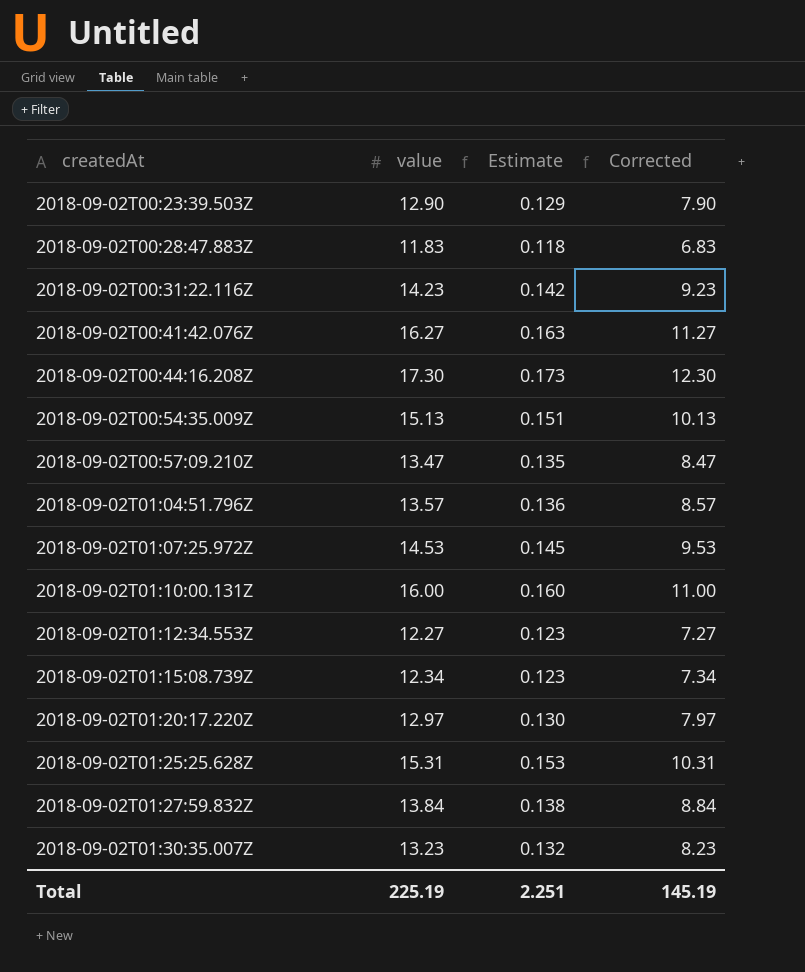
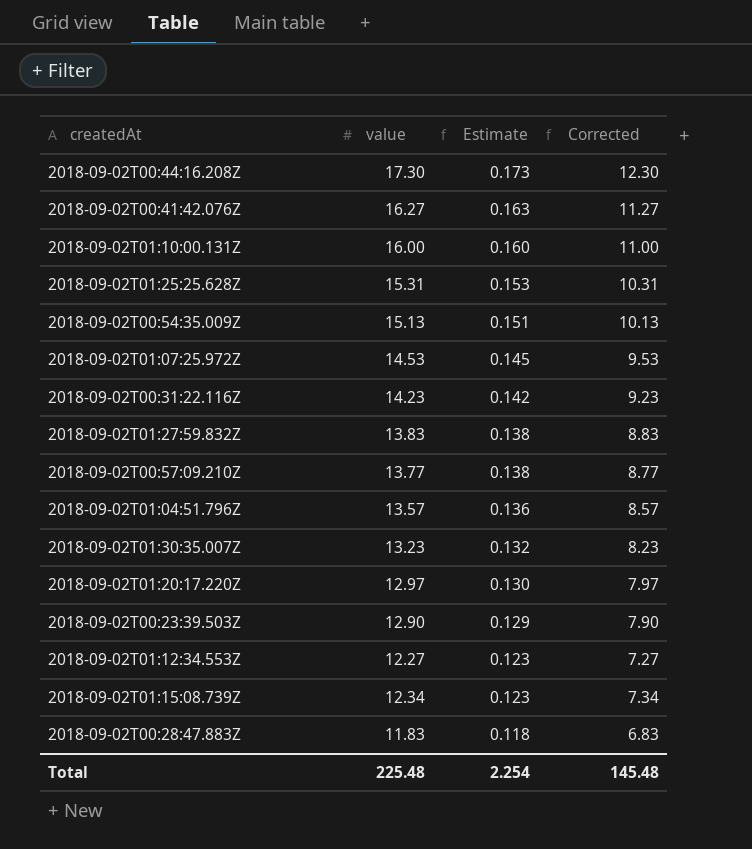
row order: createdAt ascending -> Estimate descending
2018-09-02T01:27:59.832Z | value: 13.84 -> 13.83
2018-09-02T01:27:59.832Z | Corrected: 8.84 -> 8.83
2018-09-02T00:57:09.210Z | value: 13.47 -> 13.77
2018-09-02T00:57:09.210Z | Estimate: 0.135 -> 0.138
2018-09-02T00:57:09.210Z | Corrected: 8.47 -> 8.77
Total | value: 225.19 -> 225.48
Total | Estimate: 2.251 -> 2.254
Total | Corrected: 145.19 -> 145.48

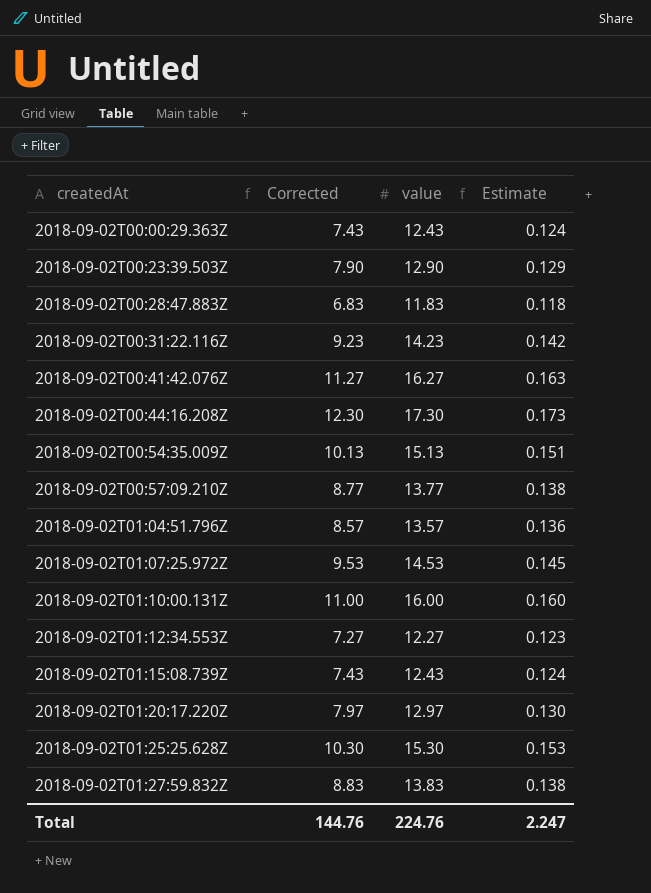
row order: Estimate descending -> createdAt ascending
column Corrected | position: 4 -> 2
row 2018-09-02T01:30:35.007Z: 13.23 | 0.132 | 8.23 -> none
row 2018-09-02T00:00:29.363Z: none -> 7.43 | 12.43 | 0.124
2018-09-02T01:15:08.739Z | Corrected: 7.34 -> 7.43
2018-09-02T01:15:08.739Z | value: 12.34 -> 12.43
2018-09-02T01:15:08.739Z | Estimate: 0.123 -> 0.124
2018-09-02T01:25:25.628Z | Corrected: 10.31 -> 10.30
2018-09-02T01:25:25.628Z | value: 15.31 -> 15.30
Total | Corrected: 145.48 -> 144.76
Total | value: 225.48 -> 224.76
Total | Estimate: 2.254 -> 2.247

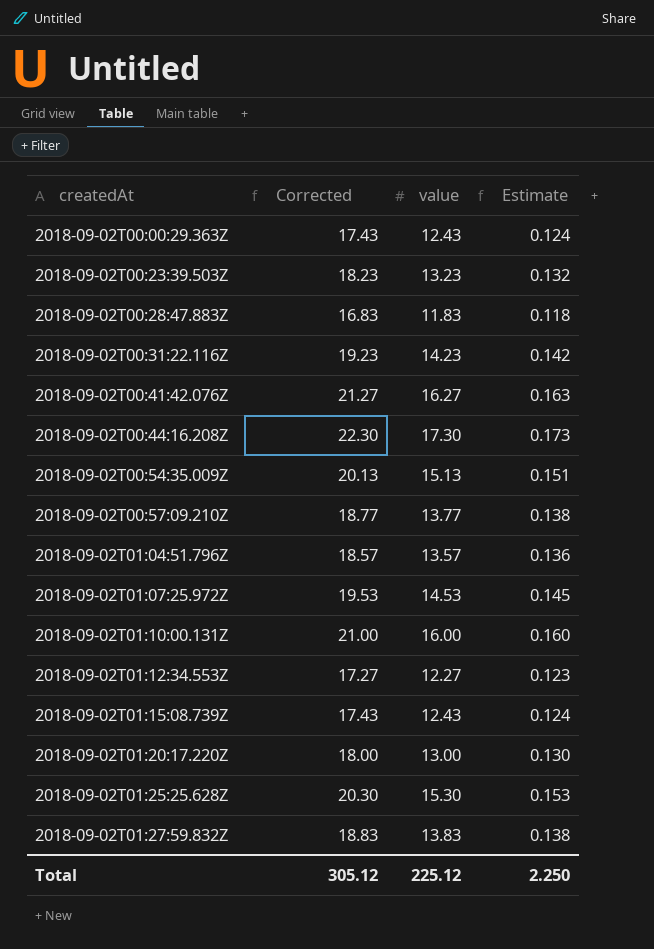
column Corrected | formula: [value] - 5 -> [value] + 5
2018-09-02T00:23:39.503Z | value: 12.90 -> 13.23
2018-09-02T00:23:39.503Z | Estimate: 0.129 -> 0.132
2018-09-02T01:20:17.220Z | value: 12.97 -> 13.00
Total | Corrected: 144.76 -> 305.12
Total | value: 224.76 -> 225.12
Total | Estimate: 2.247 -> 2.250

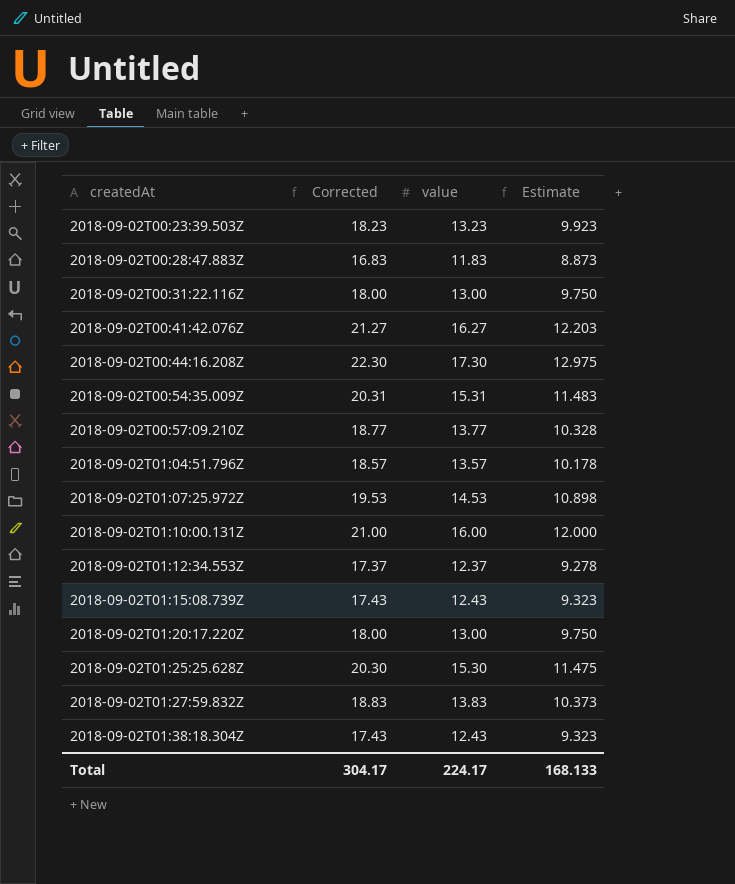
column Estimate | formula: [value] * 0.01 -> [value] * 0.75
row 2018-09-02T00:00:29.363Z: 17.43 | 12.43 | 0.124 -> none
2018-09-02T00:31:22.116Z | Corrected: 19.23 -> 18.00
2018-09-02T00:31:22.116Z | value: 14.23 -> 13.00
2018-09-02T00:54:35.009Z | Corrected: 20.13 -> 20.31
2018-09-02T00:54:35.009Z | value: 15.13 -> 15.31
2018-09-02T01:12:34.553Z | Corrected: 17.27 -> 17.37
2018-09-02T01:12:34.553Z | value: 12.27 -> 12.37
row 2018-09-02T01:38:18.304Z: none -> 17.43 | 12.43 | 9.323
Total | Corrected: 305.12 -> 304.17
Total | value: 225.12 -> 224.17
Total | Estimate: 2.250 -> 168.133

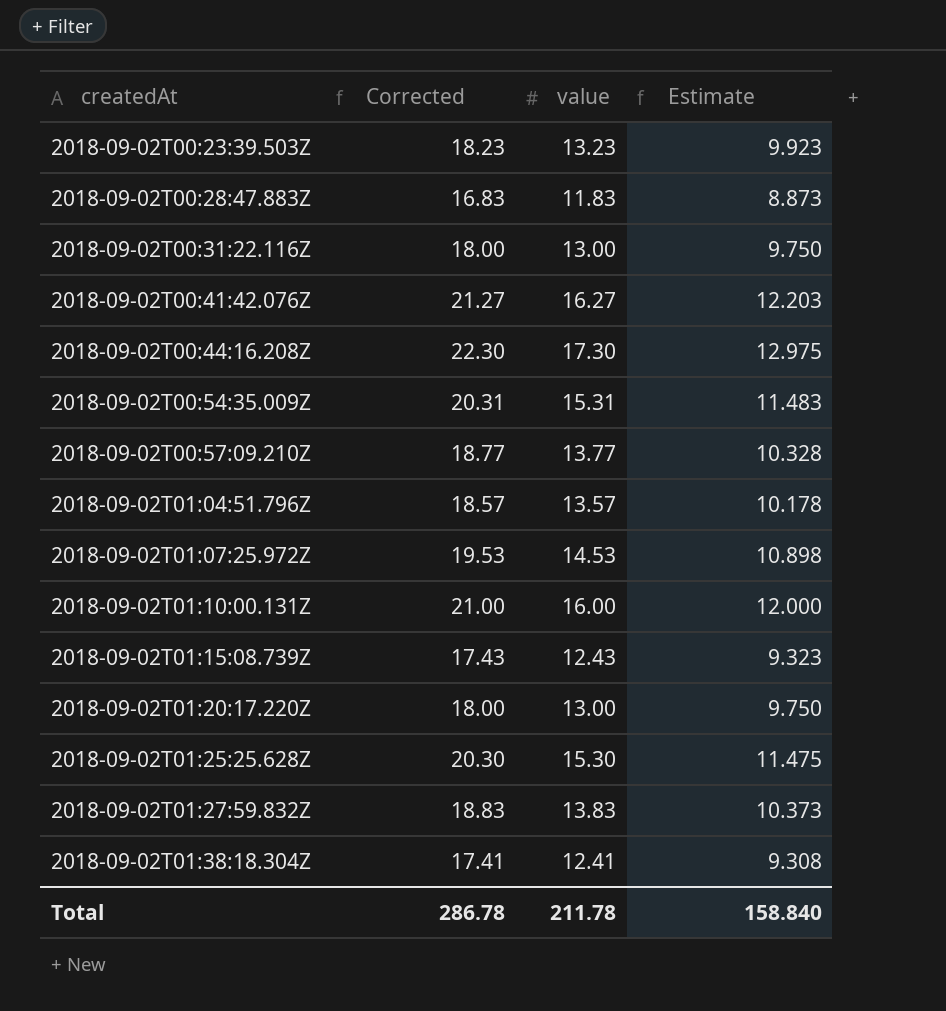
row 2018-09-02T01:12:34.553Z: 17.37 | 12.37 | 9.278 -> none
2018-09-02T01:38:18.304Z | Corrected: 17.43 -> 17.41
2018-09-02T01:38:18.304Z | value: 12.43 -> 12.41
2018-09-02T01:38:18.304Z | Estimate: 9.323 -> 9.308
Total | Corrected: 304.17 -> 286.78
Total | value: 224.17 -> 211.78
Total | Estimate: 168.133 -> 158.840

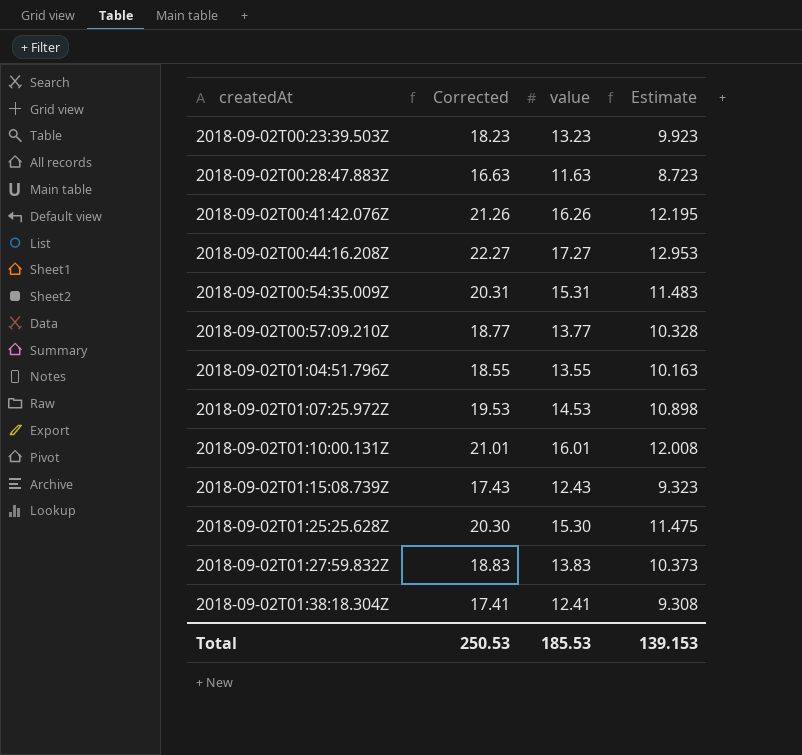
row 2018-09-02T00:31:22.116Z: 18.00 | 13.00 | 9.750 -> none
row 2018-09-02T01:20:17.220Z: 18.00 | 13.00 | 9.750 -> none
2018-09-02T00:28:47.883Z | Corrected: 16.83 -> 16.63
2018-09-02T00:28:47.883Z | value: 11.83 -> 11.63
2018-09-02T00:28:47.883Z | Estimate: 8.873 -> 8.723
2018-09-02T00:41:42.076Z | Corrected: 21.27 -> 21.26
2018-09-02T00:41:42.076Z | value: 16.27 -> 16.26
2018-09-02T00:41:42.076Z | Estimate: 12.203 -> 12.195
2018-09-02T00:44:16.208Z | Corrected: 22.30 -> 22.27
2018-09-02T00:44:16.208Z | value: 17.30 -> 17.27
2018-09-02T00:44:16.208Z | Estimate: 12.975 -> 12.953
2018-09-02T01:04:51.796Z | Corrected: 18.57 -> 18.55
2018-09-02T01:04:51.796Z | value: 13.57 -> 13.55
2018-09-02T01:04:51.796Z | Estimate: 10.178 -> 10.163
2018-09-02T01:10:00.131Z | Corrected: 21.00 -> 21.01
2018-09-02T01:10:00.131Z | value: 16.00 -> 16.01
2018-09-02T01:10:00.131Z | Estimate: 12.000 -> 12.008
Total | Corrected: 286.78 -> 250.53
Total | value: 211.78 -> 185.53
Total | Estimate: 158.840 -> 139.153

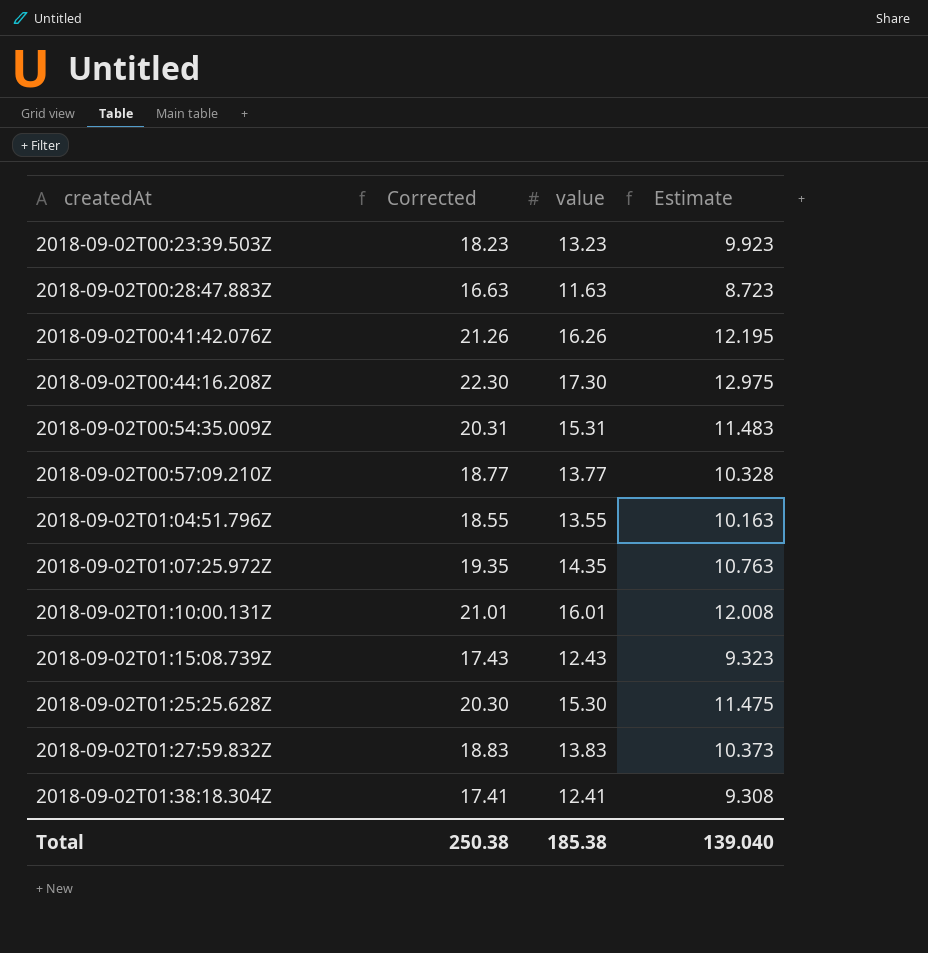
2018-09-02T00:44:16.208Z | Corrected: 22.27 -> 22.30
2018-09-02T00:44:16.208Z | value: 17.27 -> 17.30
2018-09-02T00:44:16.208Z | Estimate: 12.953 -> 12.975
2018-09-02T01:07:25.972Z | Corrected: 19.53 -> 19.35
2018-09-02T01:07:25.972Z | value: 14.53 -> 14.35
2018-09-02T01:07:25.972Z | Estimate: 10.898 -> 10.763
Total | Corrected: 250.53 -> 250.38
Total | value: 185.53 -> 185.38
Total | Estimate: 139.153 -> 139.040

